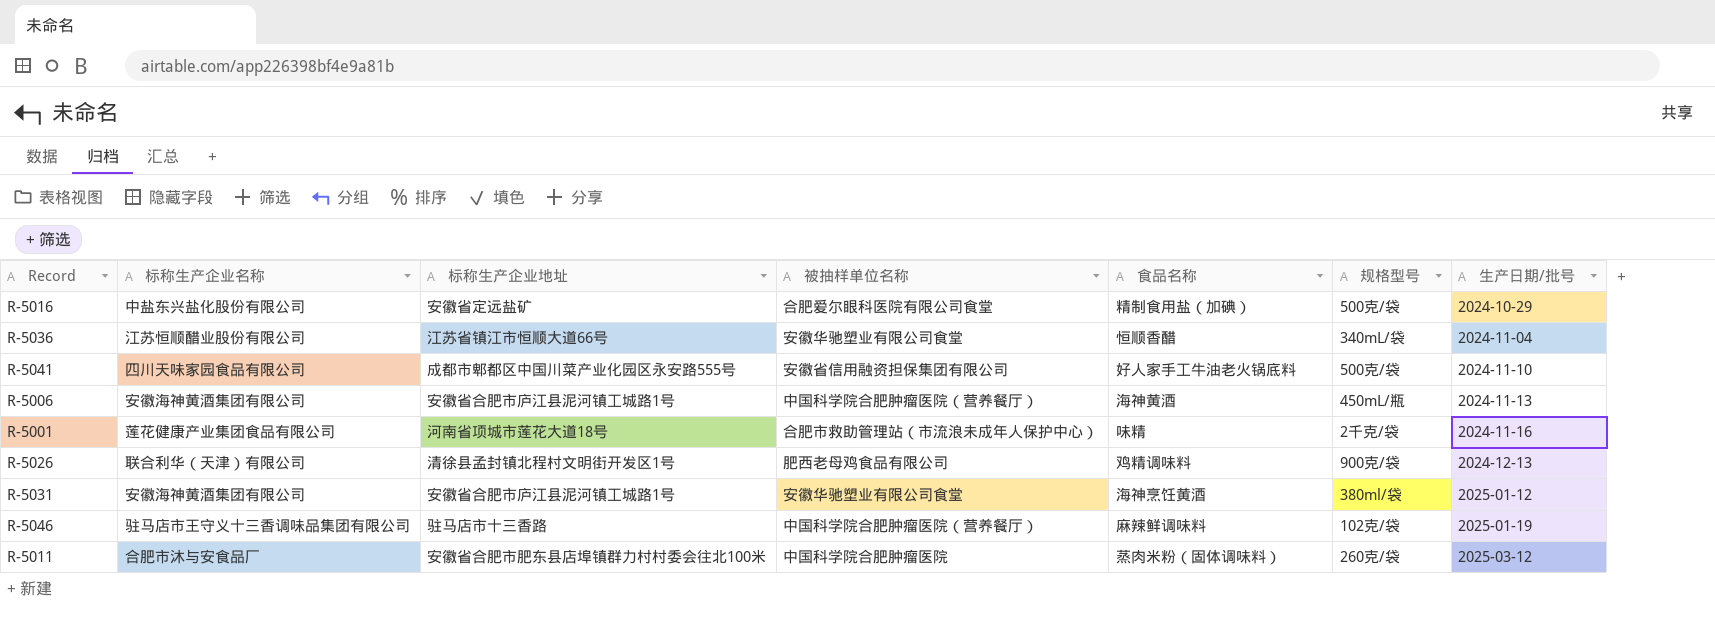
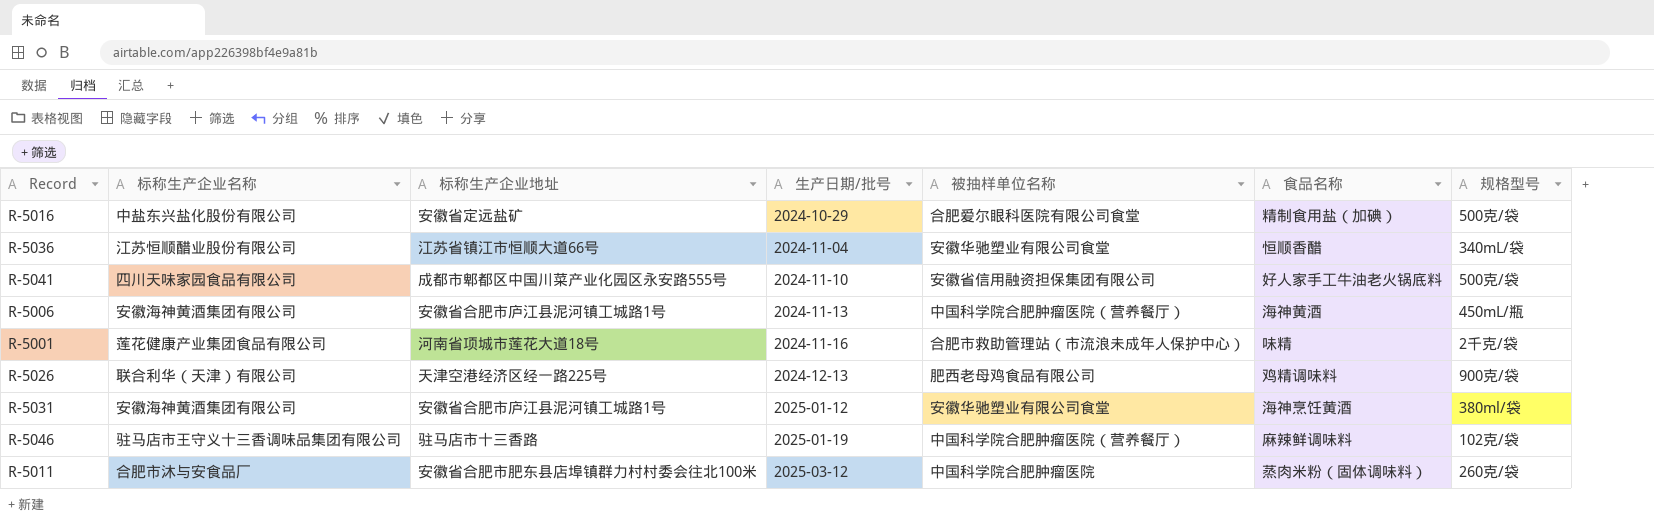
column 生产日期/批号 | position: 7 -> 4
R-5026 | 标称生产企业地址: 清徐县孟封镇北程村文明街开发区1号 -> 天津空港经济区经一路225号

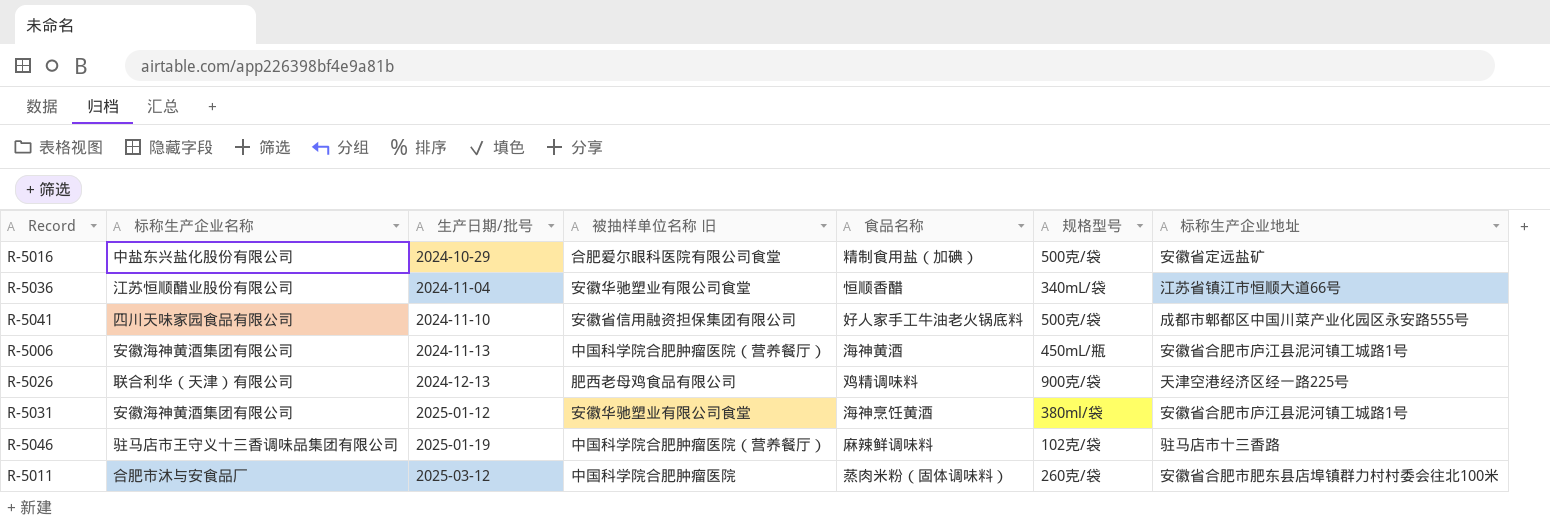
column name: 被抽样单位名称 -> 被抽样单位名称 旧
column 标称生产企业地址 | position: 3 -> 7
row R-5001: 莲花健康产业集团食品有限公司 | 河南省项城市莲花大道18号 | 2024-11-16 | 合肥市救助管理站（市流浪未成年人保护中心） | 味精 | 2千克/袋 -> none

